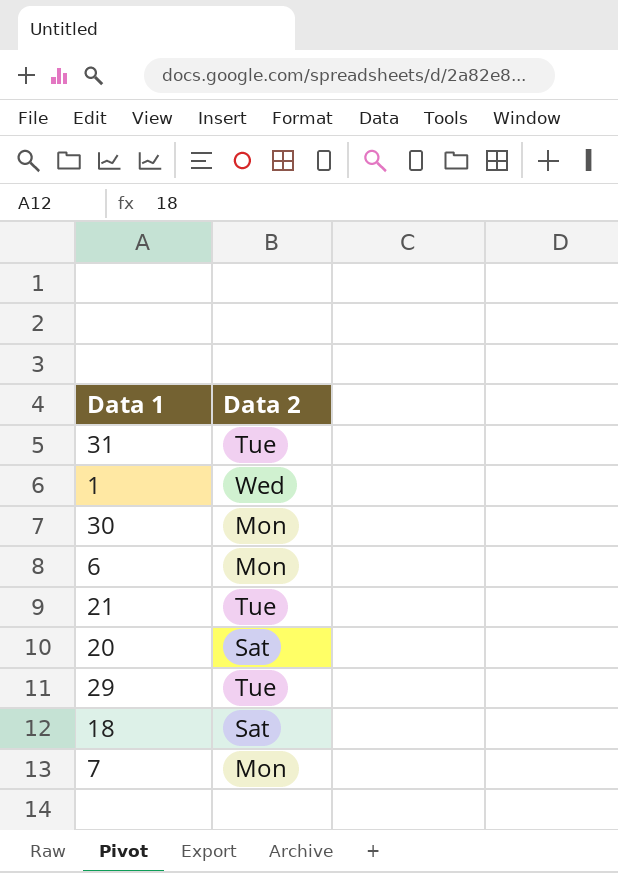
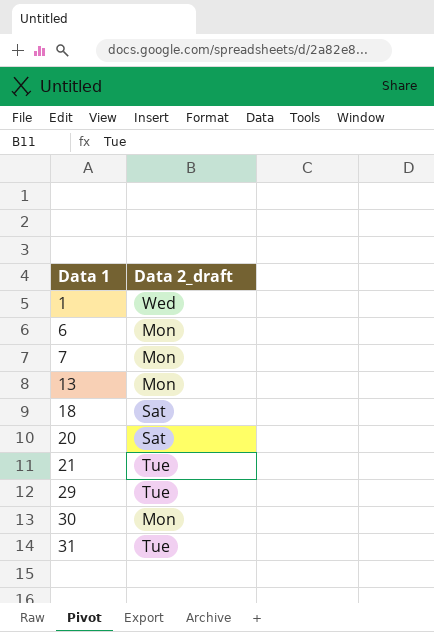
row order: none -> Data 1 ascending
column name: Data 2 -> Data 2_draft
row 13: none -> Mon

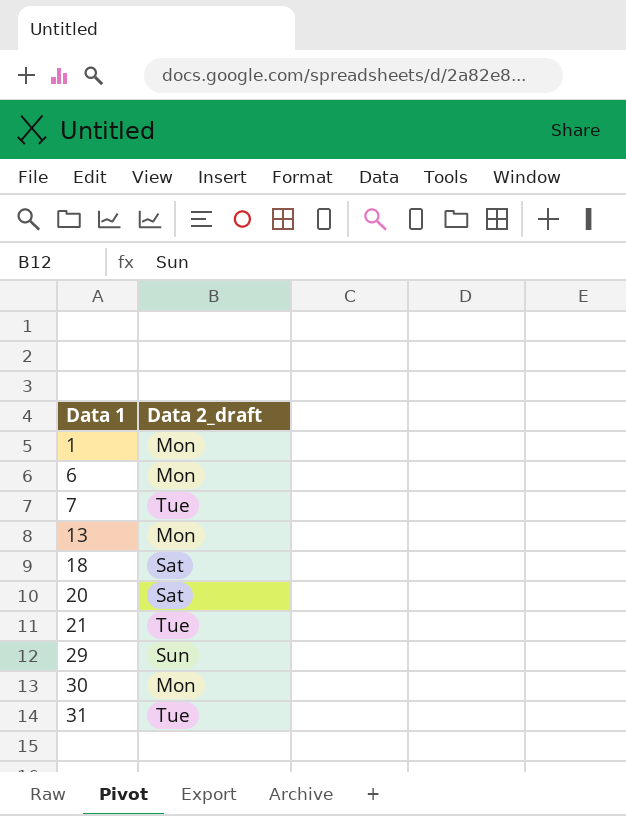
1 | Data 2_draft: Wed -> Mon
7 | Data 2_draft: Mon -> Tue
29 | Data 2_draft: Tue -> Sun

